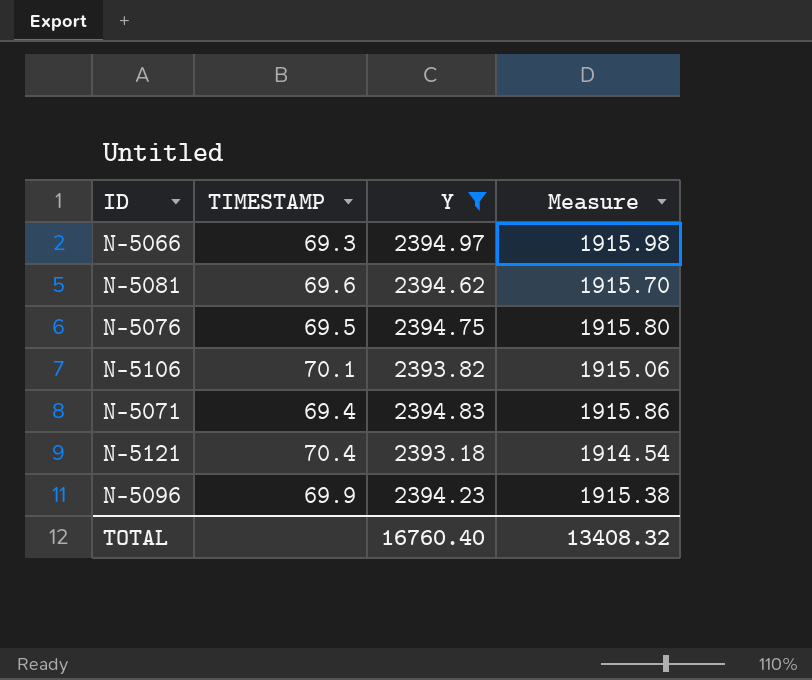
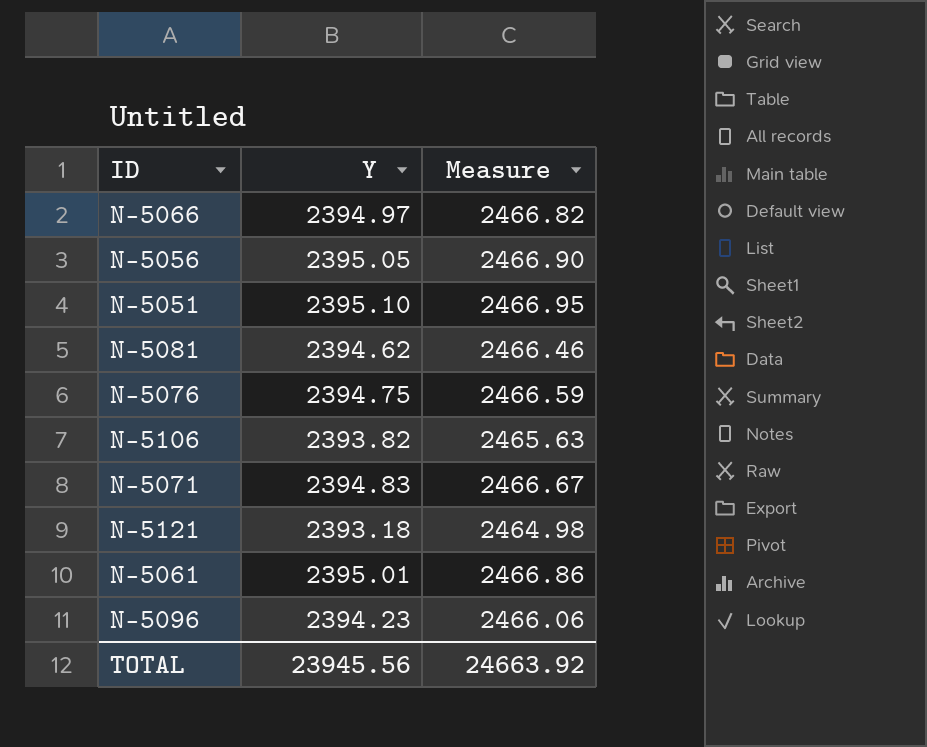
filter: Y <= 2394.97 -> none
column TIMESTAMP | position: 2 -> none
column Measure | formula: [Y] * 0.8 -> [Y] * 1.03
TOTAL | Y: 16760.40 -> 23945.56
TOTAL | Measure: 13408.32 -> 24663.92

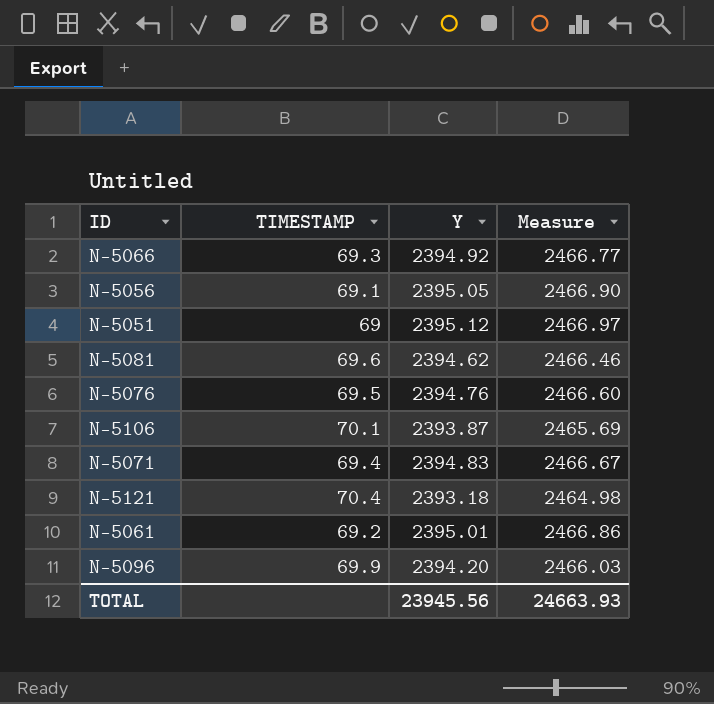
column TIMESTAMP | position: none -> 2
N-5066 | Y: 2394.97 -> 2394.92
N-5066 | Measure: 2466.82 -> 2466.77
N-5051 | Y: 2395.10 -> 2395.12
N-5051 | Measure: 2466.95 -> 2466.97
N-5076 | Y: 2394.75 -> 2394.76
N-5076 | Measure: 2466.59 -> 2466.60
N-5106 | Y: 2393.82 -> 2393.87
N-5106 | Measure: 2465.63 -> 2465.69
N-5096 | Y: 2394.23 -> 2394.20
N-5096 | Measure: 2466.06 -> 2466.03
TOTAL | Measure: 24663.92 -> 24663.93

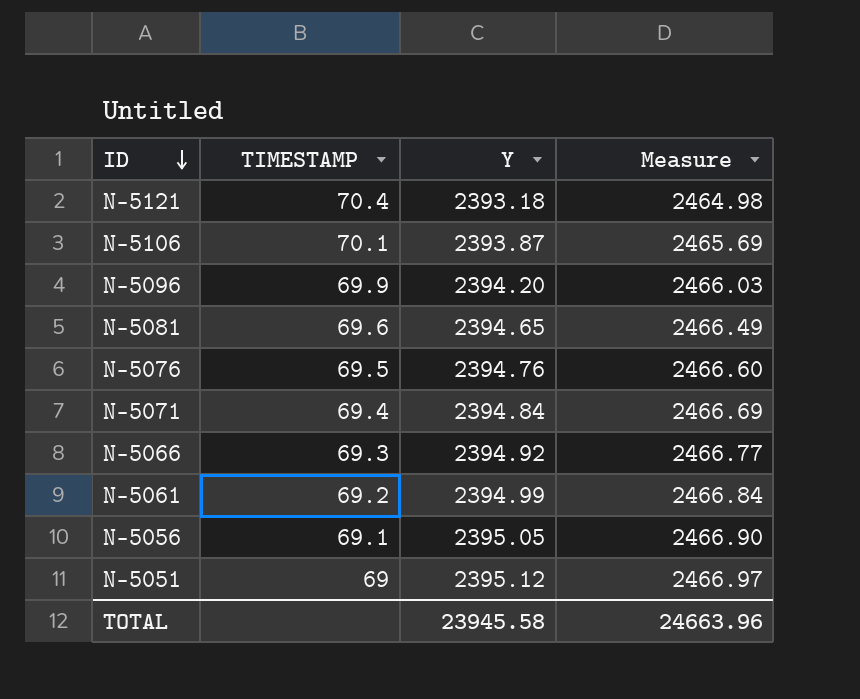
row order: none -> ID descending
N-5081 | Y: 2394.62 -> 2394.65
N-5081 | Measure: 2466.46 -> 2466.49
N-5071 | Y: 2394.83 -> 2394.84
N-5071 | Measure: 2466.67 -> 2466.69
N-5061 | Y: 2395.01 -> 2394.99
N-5061 | Measure: 2466.86 -> 2466.84
TOTAL | Y: 23945.56 -> 23945.58
TOTAL | Measure: 24663.93 -> 24663.96

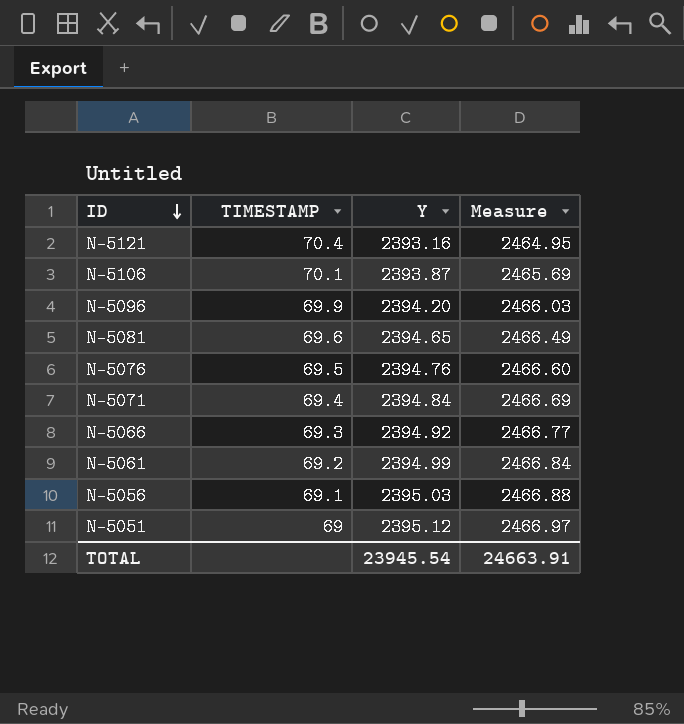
N-5121 | Y: 2393.18 -> 2393.16
N-5121 | Measure: 2464.98 -> 2464.95
N-5056 | Y: 2395.05 -> 2395.03
N-5056 | Measure: 2466.90 -> 2466.88
TOTAL | Y: 23945.58 -> 23945.54
TOTAL | Measure: 24663.96 -> 24663.91

